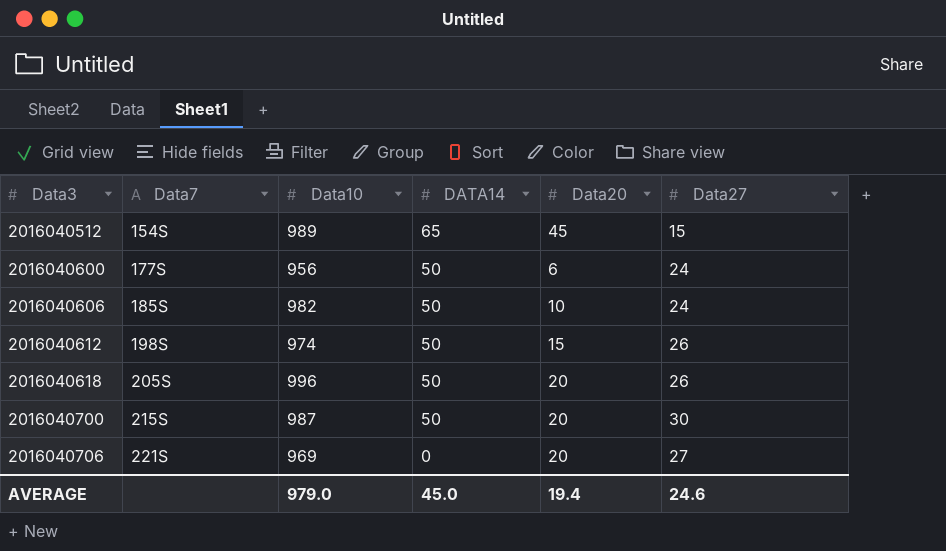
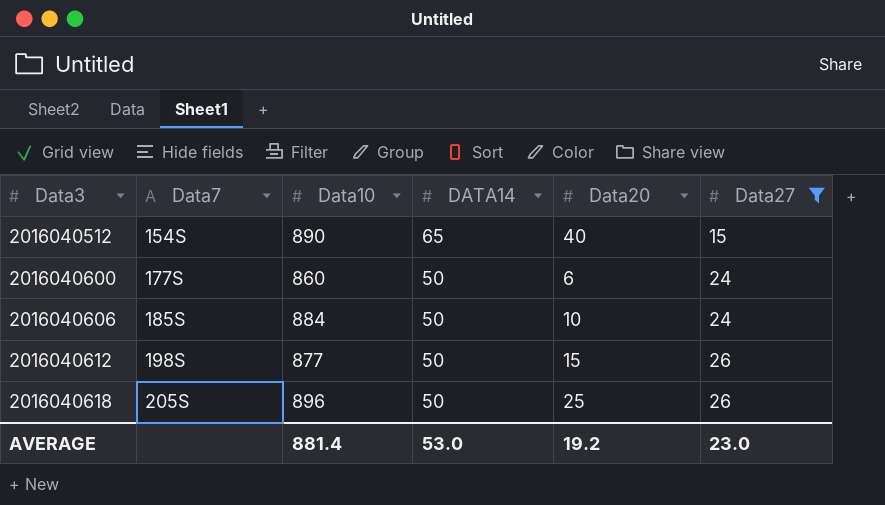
filter: none -> Data27 <= 26
2016040512 | Data10: 989 -> 890
2016040512 | Data20: 45 -> 40
2016040600 | Data10: 956 -> 860
2016040606 | Data10: 982 -> 884
2016040612 | Data10: 974 -> 877
2016040618 | Data10: 996 -> 896
2016040618 | Data20: 20 -> 25
AVERAGE | Data10: 979.0 -> 881.4
AVERAGE | DATA14: 45.0 -> 53.0
AVERAGE | Data20: 19.4 -> 19.2
AVERAGE | Data27: 24.6 -> 23.0

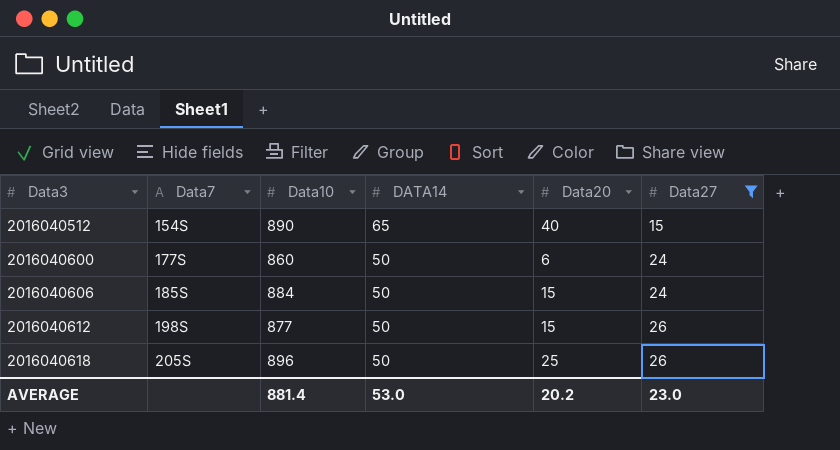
2016040606 | Data20: 10 -> 15
AVERAGE | Data20: 19.2 -> 20.2

